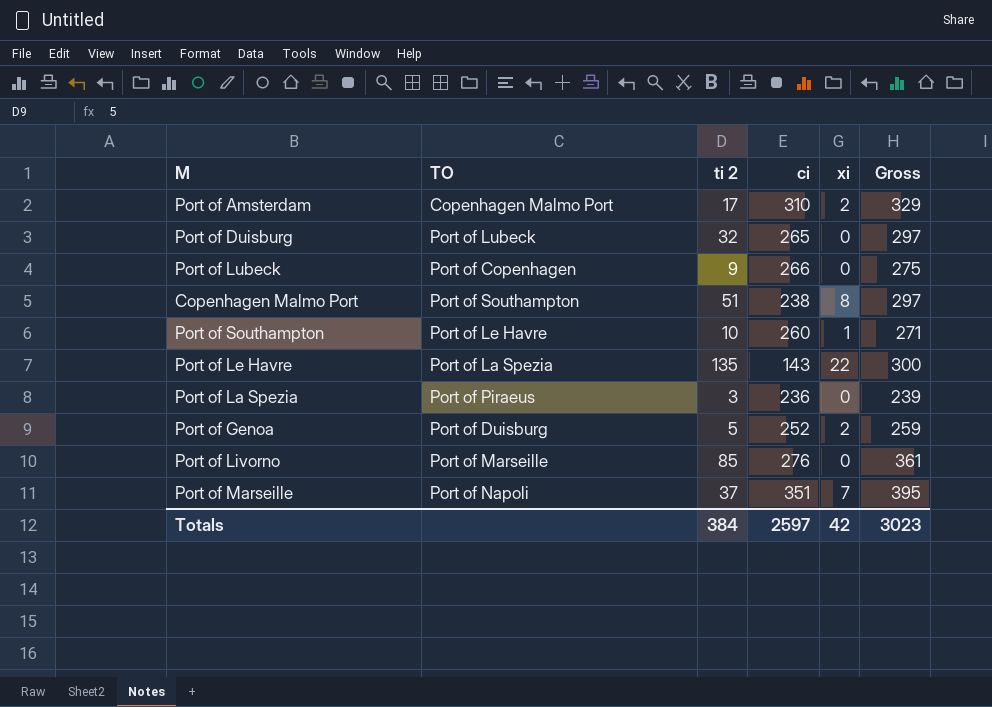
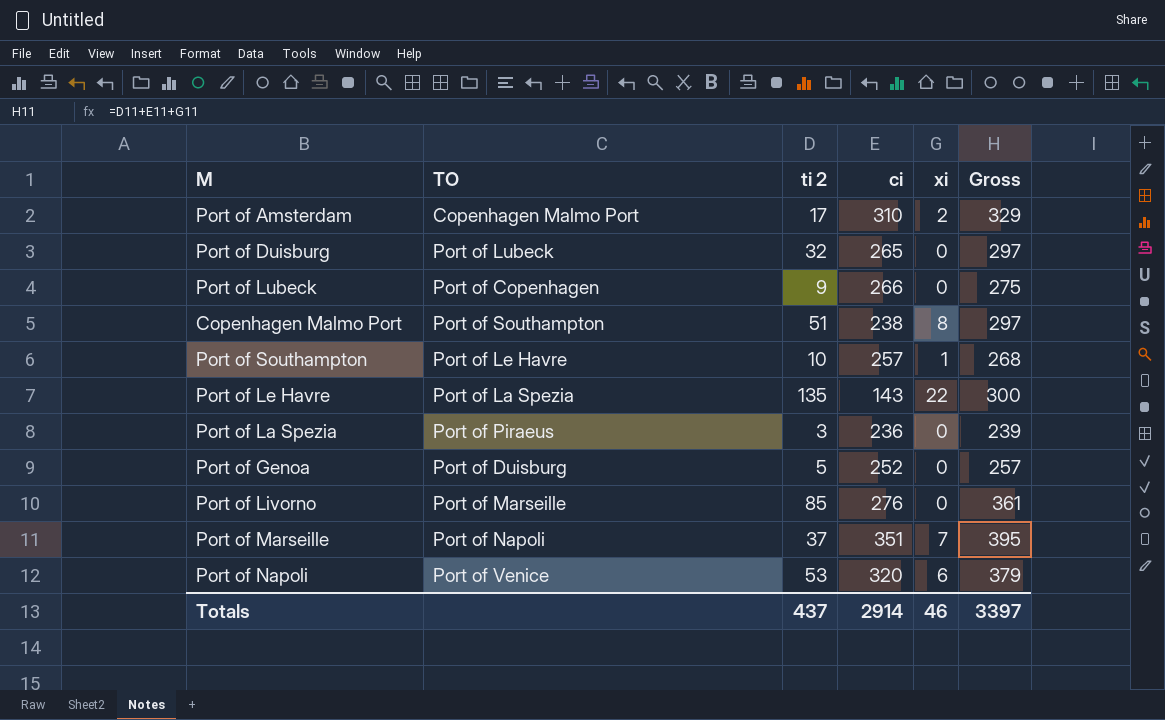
Port of Southampton | ci: 260 -> 257
Port of Southampton | Gross: 271 -> 268
Port of Genoa | xi: 2 -> 0
Port of Genoa | Gross: 259 -> 257
row Port of Napoli: none -> Port of Venice | 53 | 320 | 6 | 379
Totals | ti 2: 384 -> 437
Totals | ci: 2597 -> 2914
Totals | xi: 42 -> 46
Totals | Gross: 3023 -> 3397

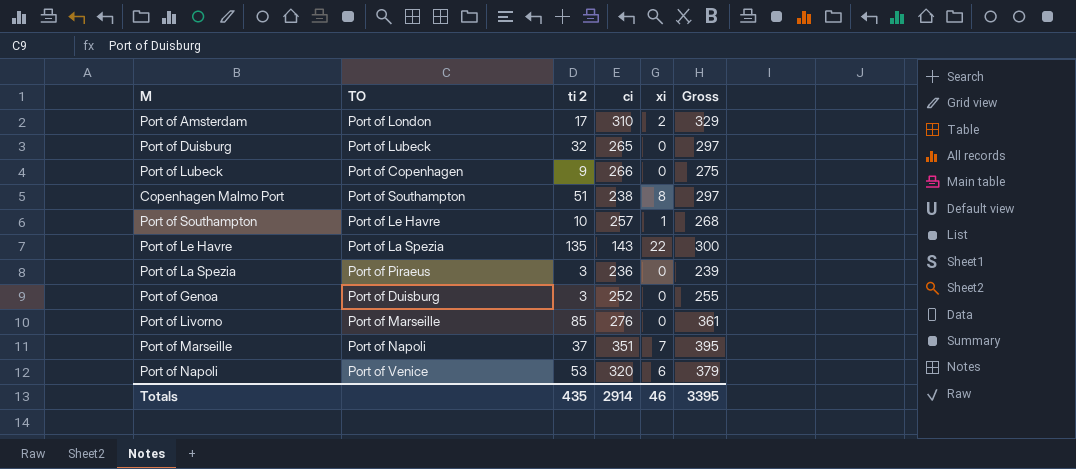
Port of Amsterdam | TO: Copenhagen Malmo Port -> Port of London
Port of Genoa | ti 2: 5 -> 3
Port of Genoa | Gross: 257 -> 255
Totals | ti 2: 437 -> 435
Totals | Gross: 3397 -> 3395

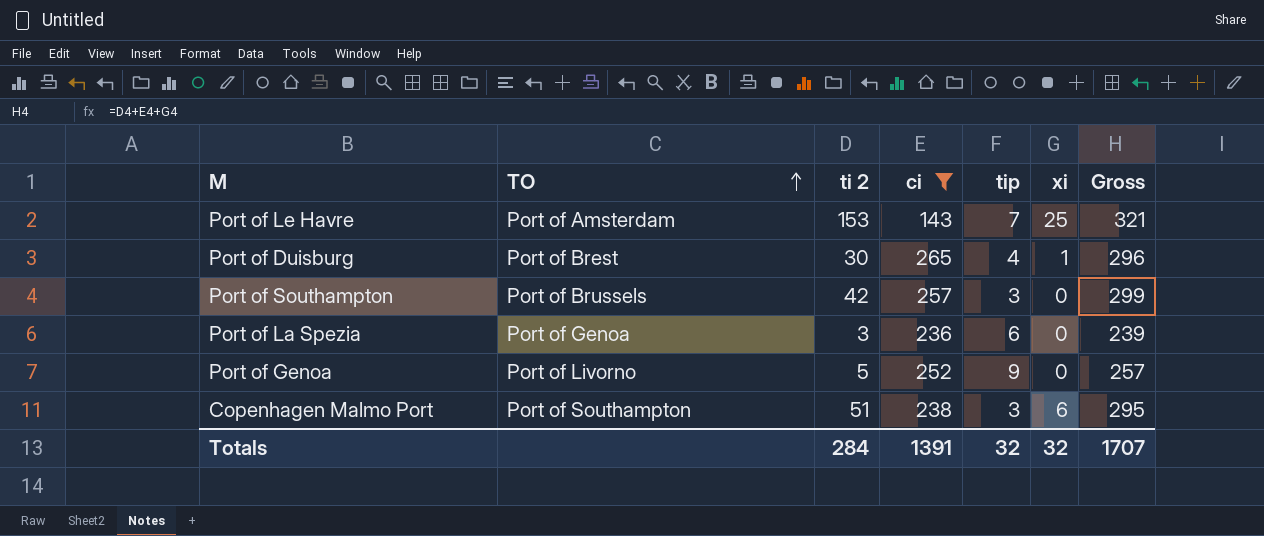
filter: none -> ci <= 265
row order: none -> TO ascending
column tip | position: none -> 5
Port of Le Havre | TO: Port of La Spezia -> Port of Amsterdam
Port of Le Havre | ti 2: 135 -> 153
Port of Le Havre | xi: 22 -> 25
Port of Le Havre | Gross: 300 -> 321
Port of Duisburg | TO: Port of Lubeck -> Port of Brest
Port of Duisburg | ti 2: 32 -> 30
Port of Duisburg | xi: 0 -> 1
Port of Duisburg | Gross: 297 -> 296
Port of Southampton | TO: Port of Le Havre -> Port of Brussels
Port of Southampton | ti 2: 10 -> 42
Port of Southampton | xi: 1 -> 0
Port of Southampton | Gross: 268 -> 299
Port of La Spezia | TO: Port of Piraeus -> Port of Genoa
Port of Genoa | TO: Port of Duisburg -> Port of Livorno
Port of Genoa | ti 2: 3 -> 5
Port of Genoa | Gross: 255 -> 257
Copenhagen Malmo Port | xi: 8 -> 6
Copenhagen Malmo Port | Gross: 297 -> 295
Totals | ti 2: 435 -> 284
Totals | ci: 2914 -> 1391
Totals | xi: 46 -> 32
Totals | Gross: 3395 -> 1707

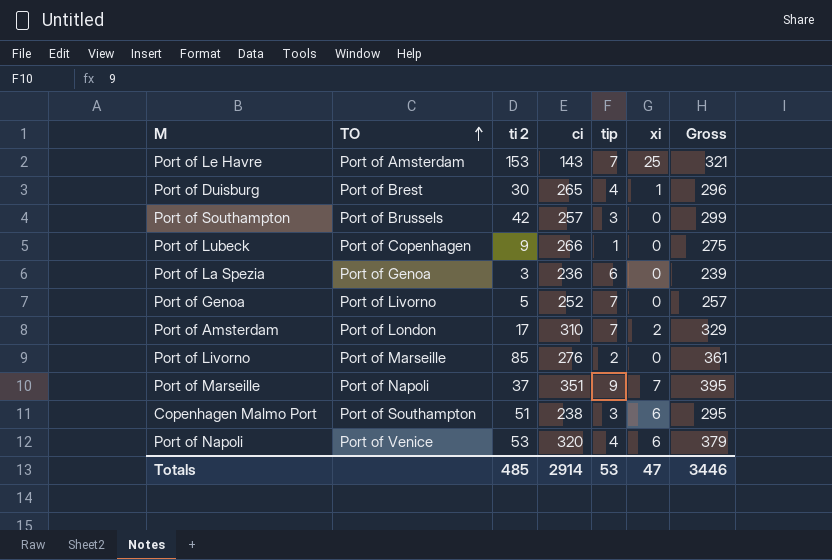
filter: ci <= 265 -> none
Port of Genoa | tip: 9 -> 7
Totals | ti 2: 284 -> 485
Totals | ci: 1391 -> 2914
Totals | tip: 32 -> 53
Totals | xi: 32 -> 47
Totals | Gross: 1707 -> 3446

